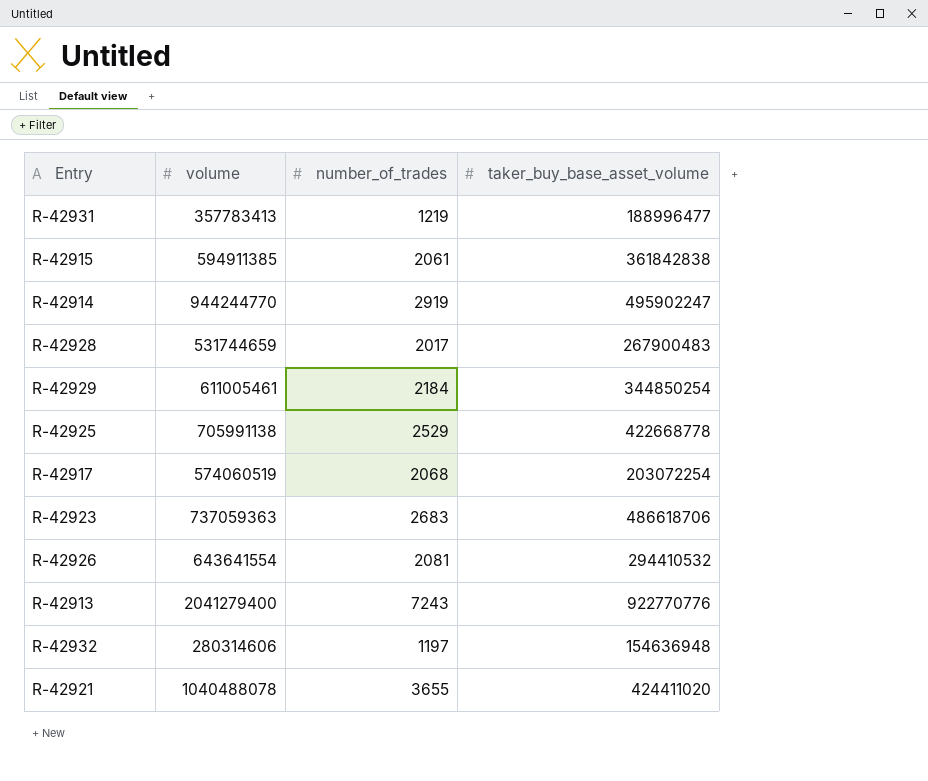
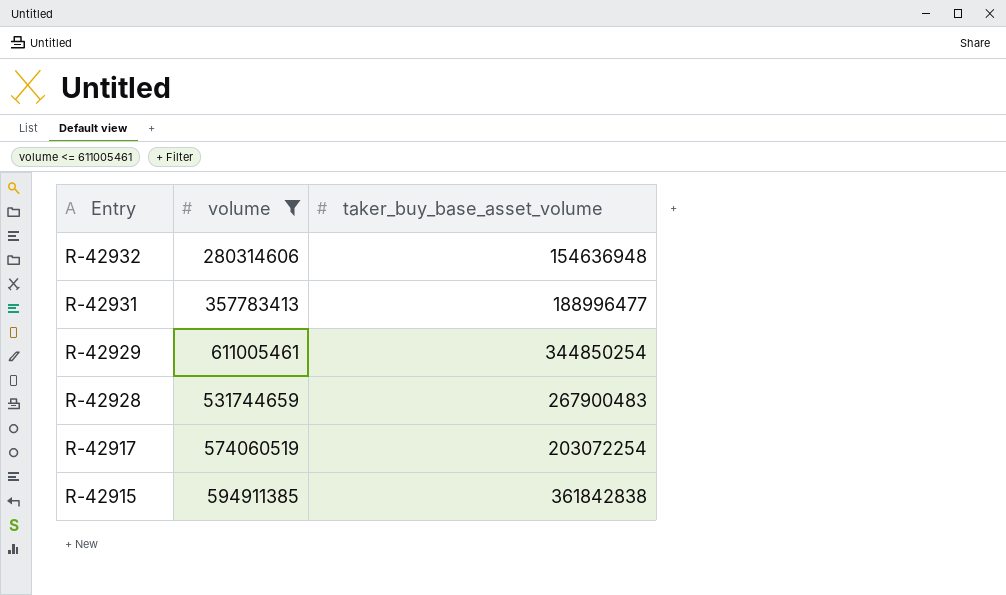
filter: none -> volume <= 611005461
row order: none -> Entry descending
column number_of_trades | position: 3 -> none

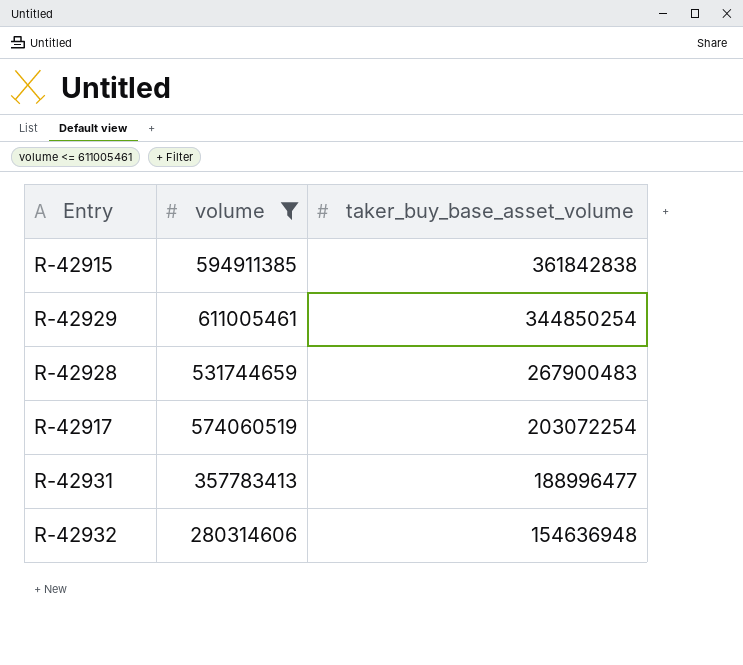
row order: Entry descending -> taker_buy_base_asset_volume descending

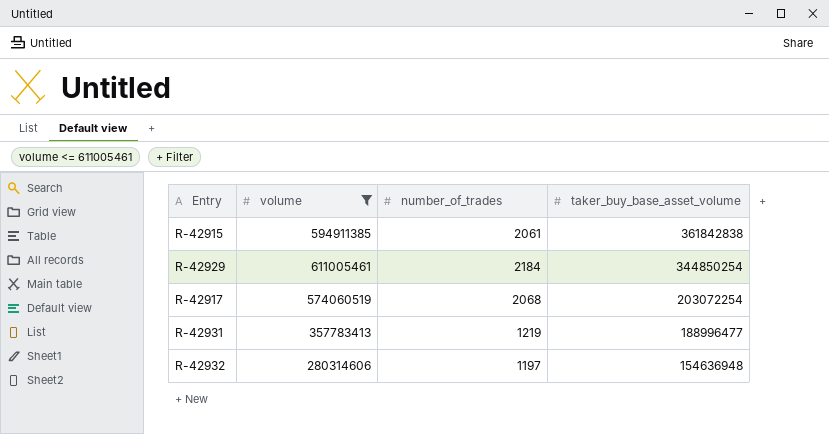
column number_of_trades | position: none -> 3
row R-42928: 531744659 | 267900483 -> none

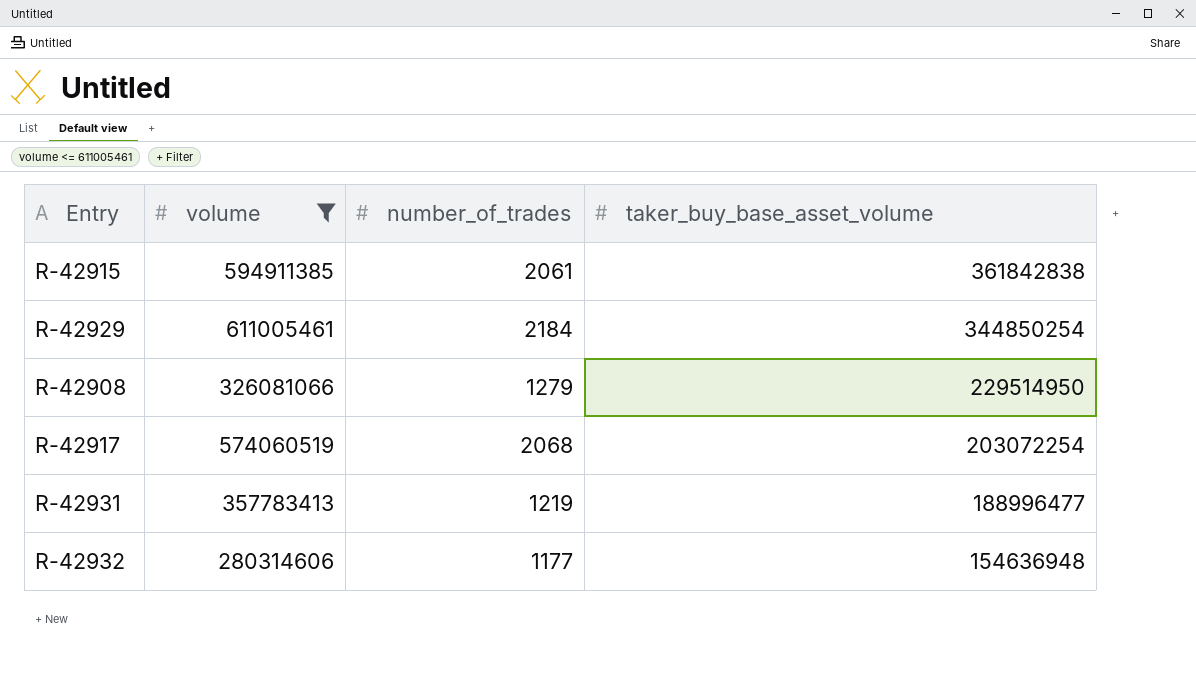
row R-42908: none -> 326081066 | 1279 | 229514950
R-42932 | number_of_trades: 1197 -> 1177

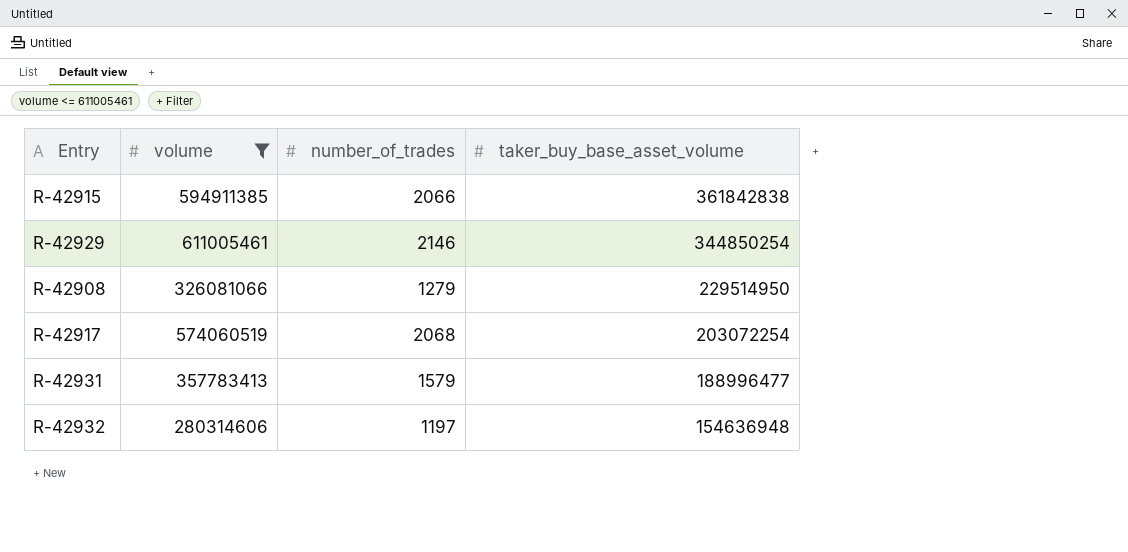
R-42915 | number_of_trades: 2061 -> 2066
R-42929 | number_of_trades: 2184 -> 2146
R-42931 | number_of_trades: 1219 -> 1579
R-42932 | number_of_trades: 1177 -> 1197

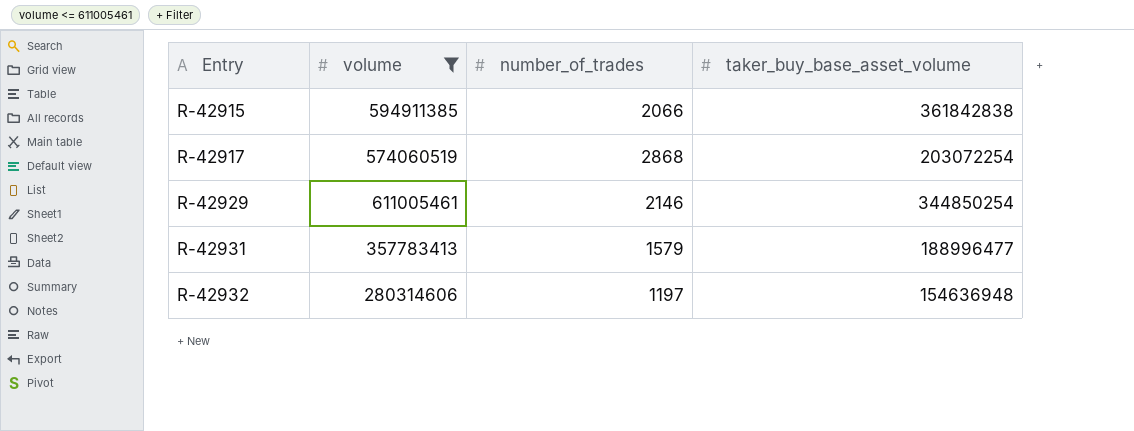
row order: taker_buy_base_asset_volume descending -> Entry ascending
row R-42908: 326081066 | 1279 | 229514950 -> none
R-42917 | number_of_trades: 2068 -> 2868

